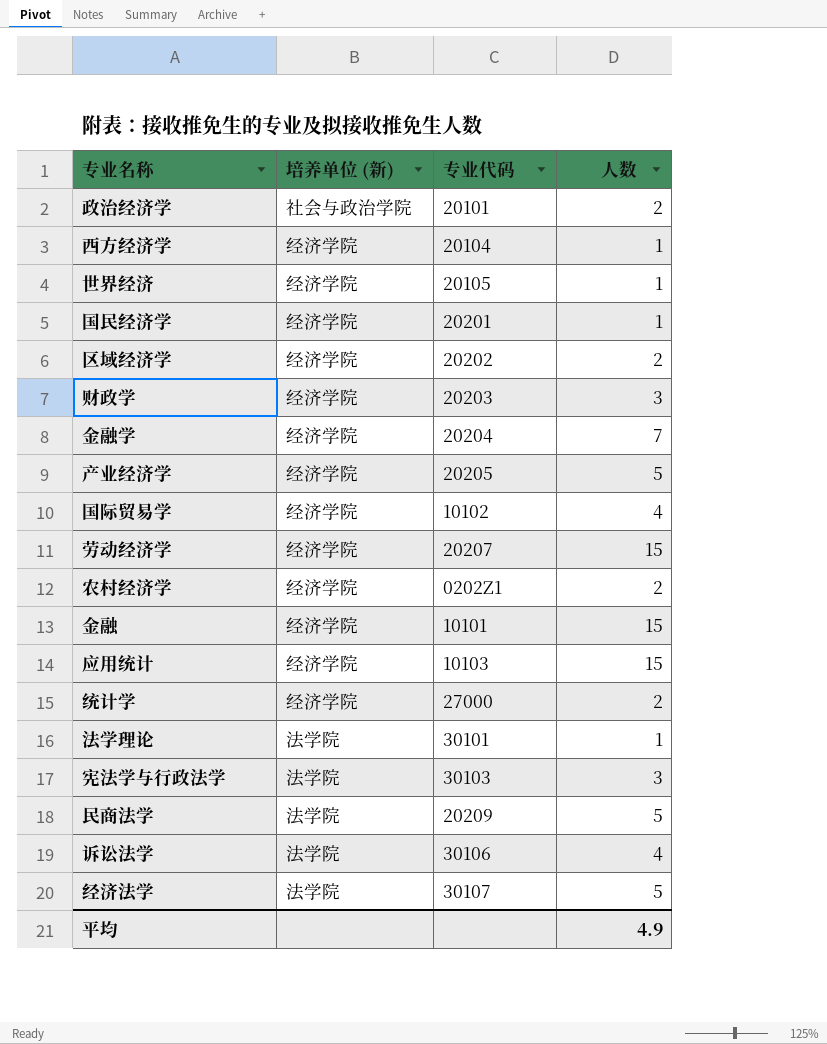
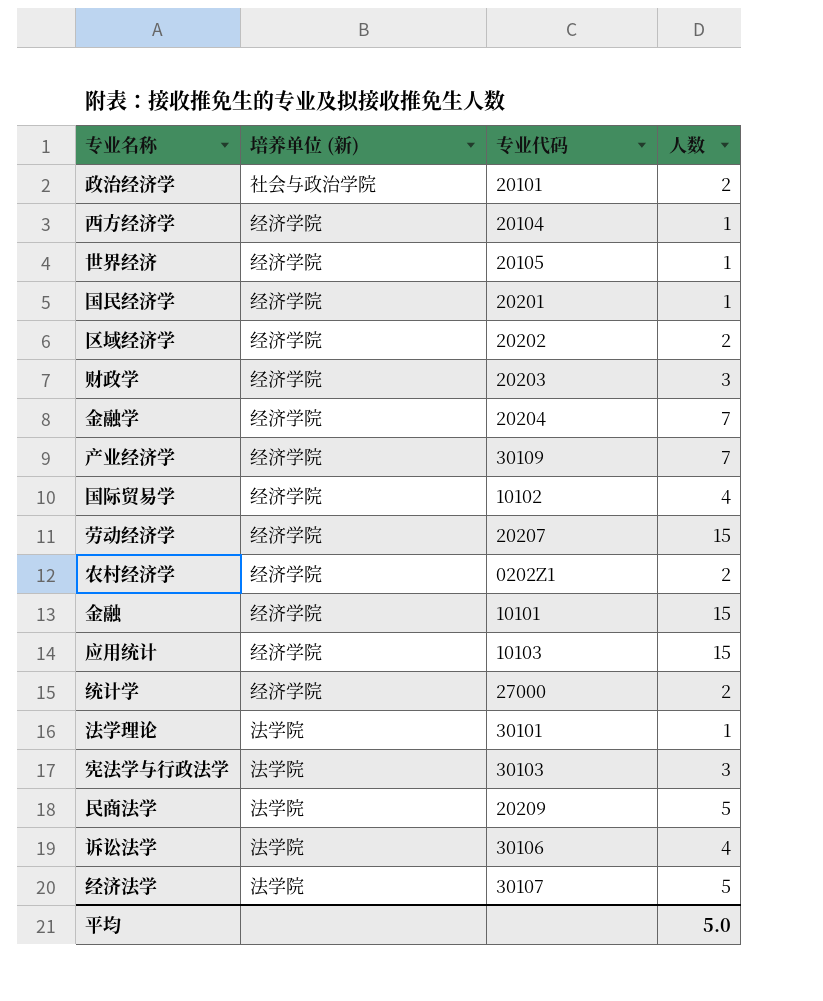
产业经济学 | 专业代码: 20205 -> 30109
产业经济学 | 人数: 5 -> 7
平均 | 人数: 4.9 -> 5.0

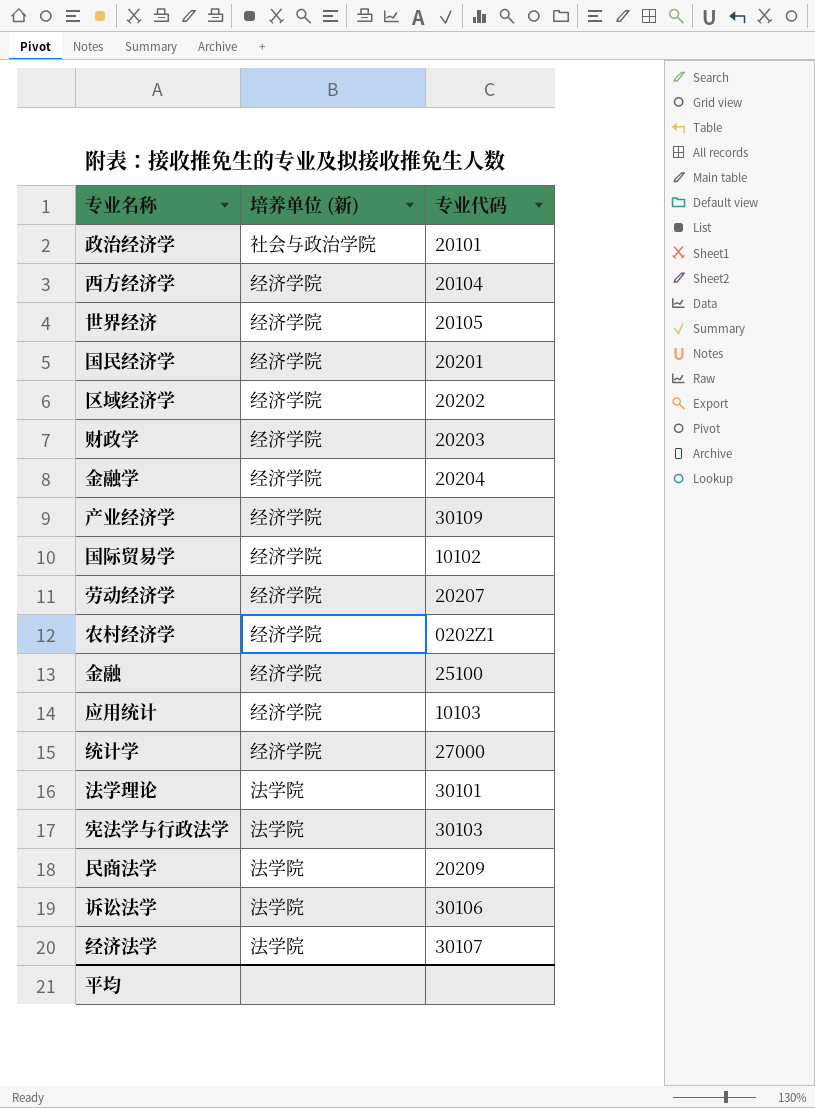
column 人数 | position: 4 -> none
金融 | 专业代码: 10101 -> 25100

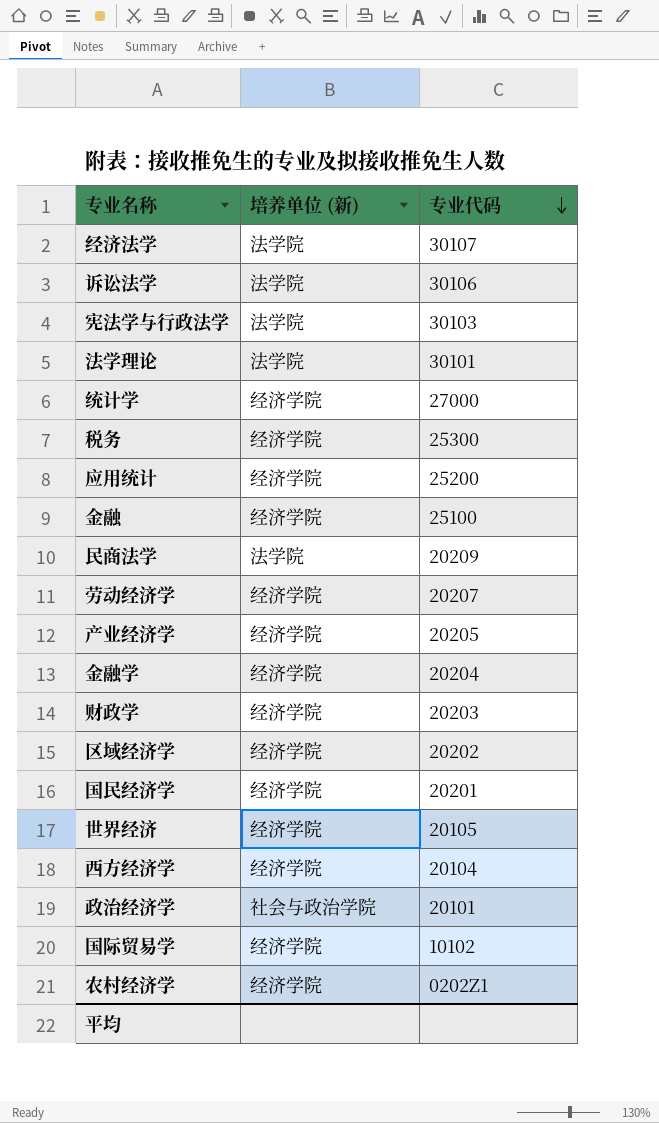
row order: none -> 专业代码 descending
row 税务: none -> 经济学院 | 25300
应用统计 | 专业代码: 10103 -> 25200
产业经济学 | 专业代码: 30109 -> 20205

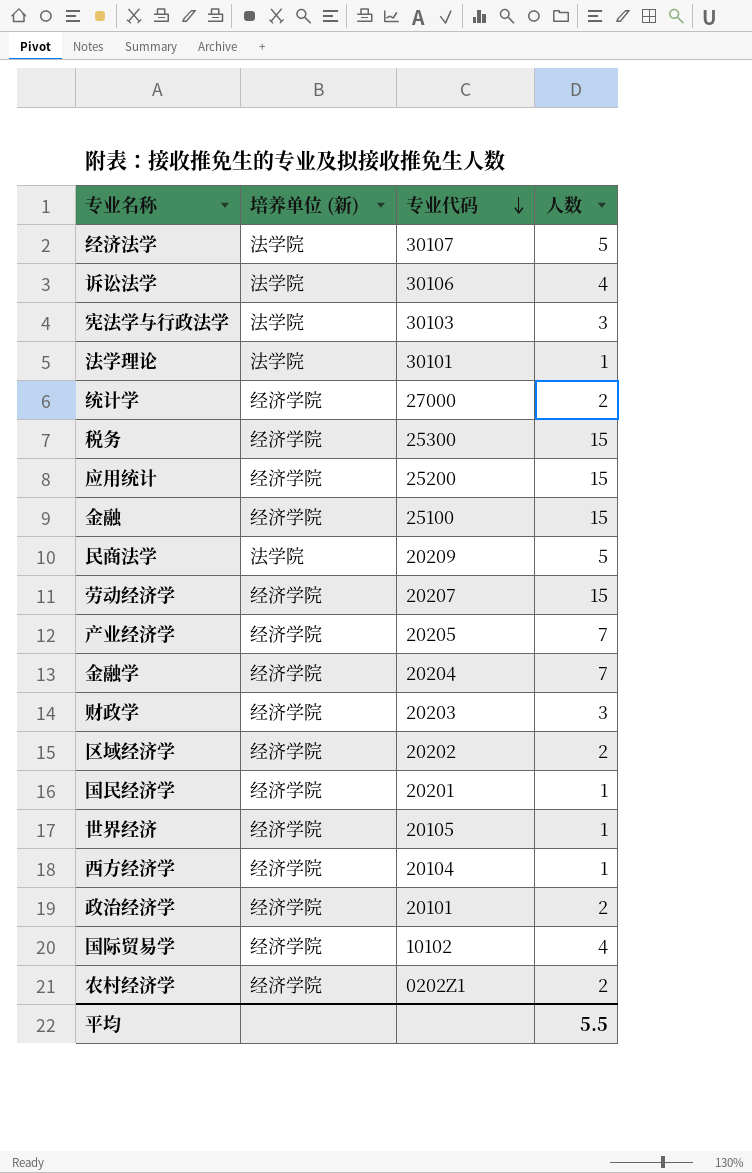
column 人数 | position: none -> 4
政治经济学 | 培养单位 (新): 社会与政治学院 -> 经济学院

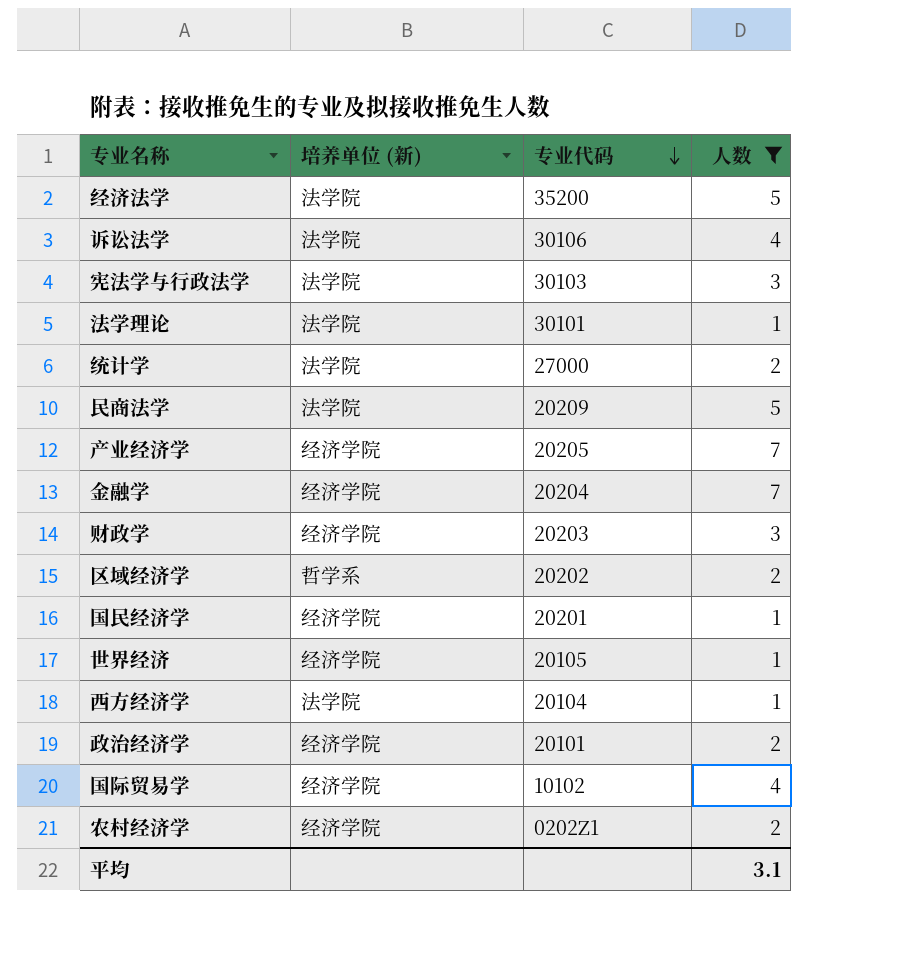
filter: none -> 人数 != 15
经济法学 | 专业代码: 30107 -> 35200
统计学 | 培养单位 (新): 经济学院 -> 法学院
区域经济学 | 培养单位 (新): 经济学院 -> 哲学系
西方经济学 | 培养单位 (新): 经济学院 -> 法学院
平均 | 人数: 5.5 -> 3.1

